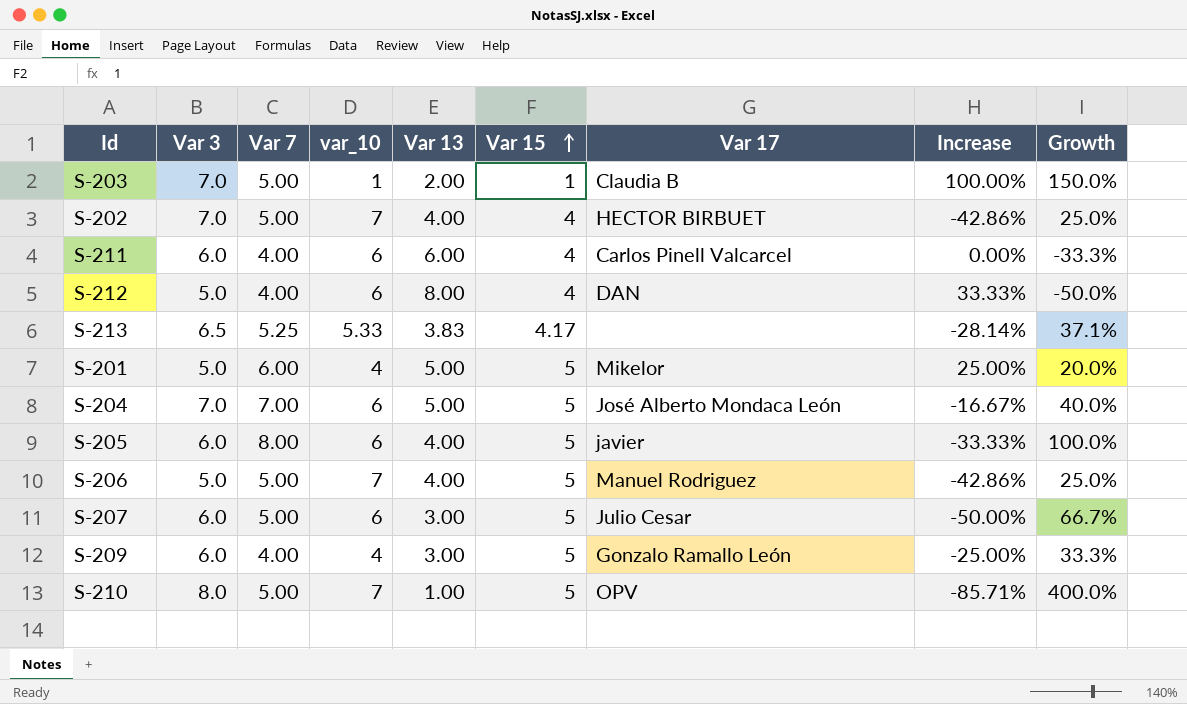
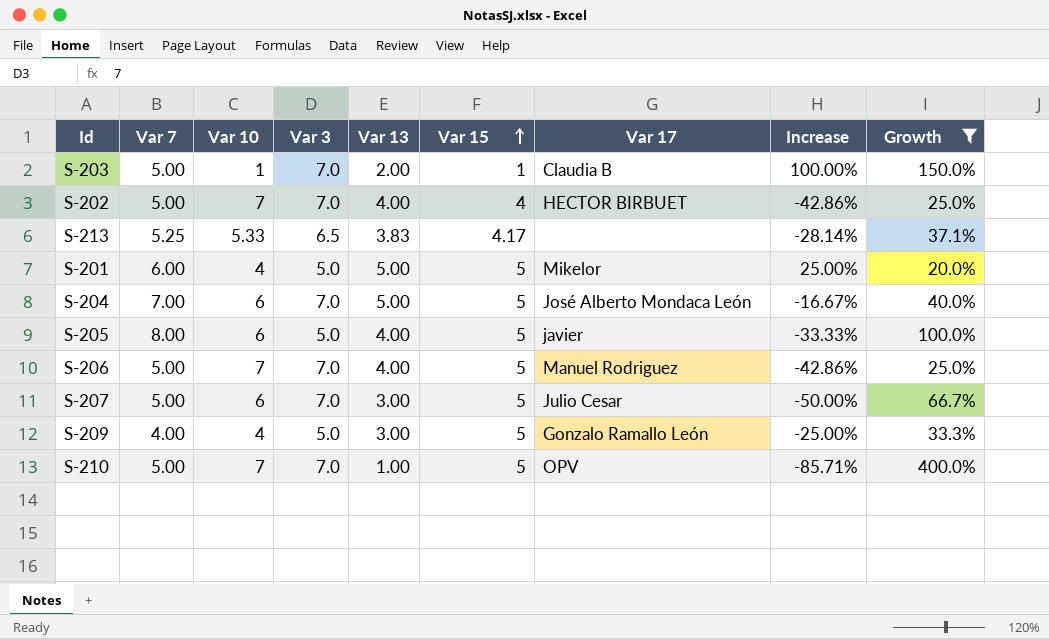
filter: none -> Growth >= 20.0%
column name: var_10 -> Var 10
column Var 3 | position: 2 -> 4
S-205 | Var 3: 6.0 -> 5.0
S-206 | Var 3: 5.0 -> 7.0
S-207 | Var 3: 6.0 -> 7.0
S-209 | Var 3: 6.0 -> 5.0
S-210 | Var 3: 8.0 -> 7.0

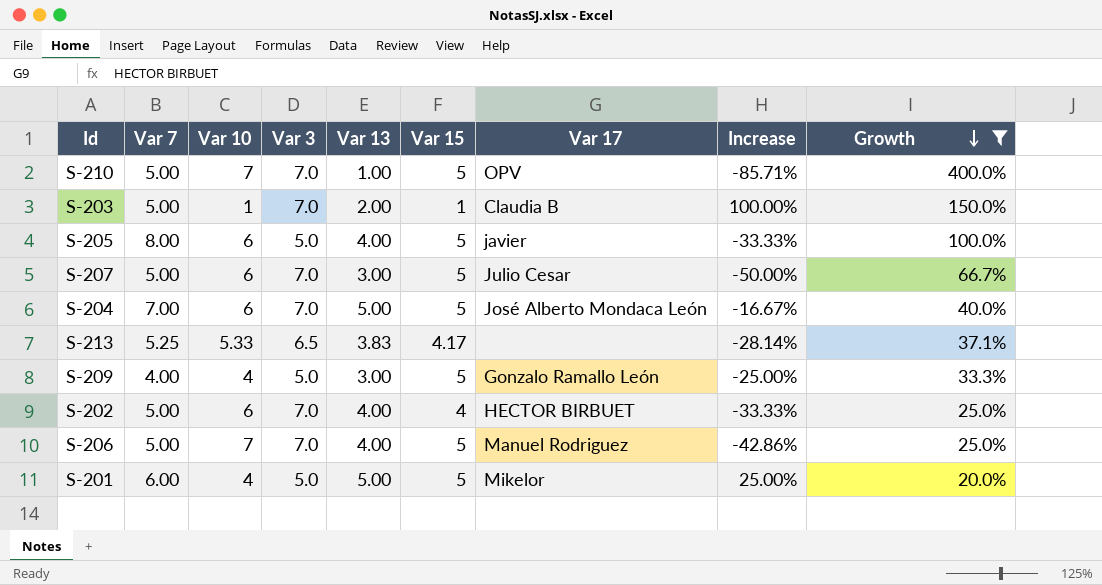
row order: Var 15 ascending -> Growth descending
S-202 | Var 10: 7 -> 6
S-202 | Increase: -42.86% -> -33.33%

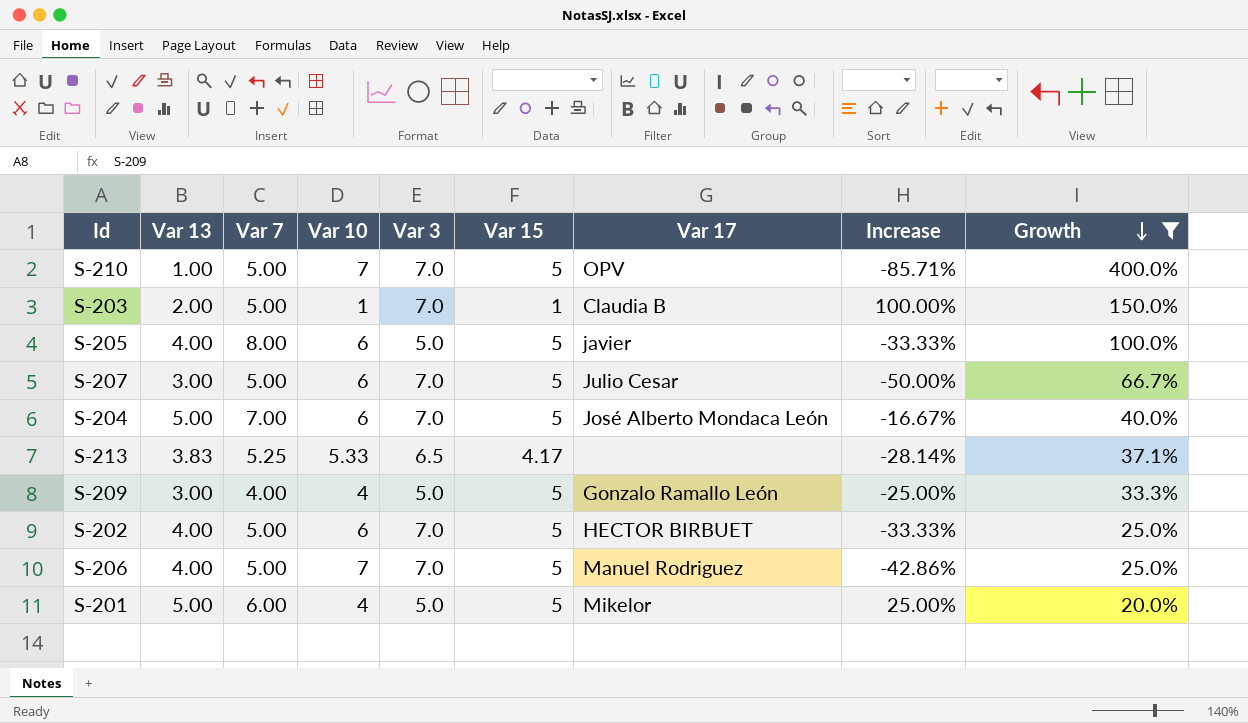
column Var 13 | position: 5 -> 2
S-202 | Var 15: 4 -> 5

